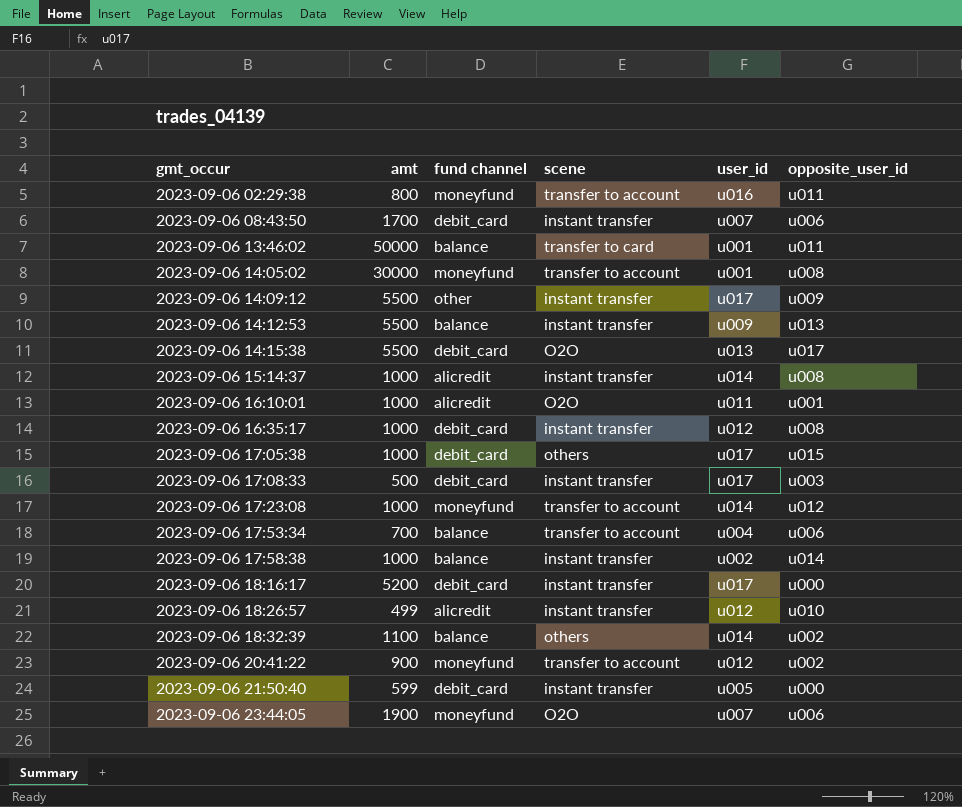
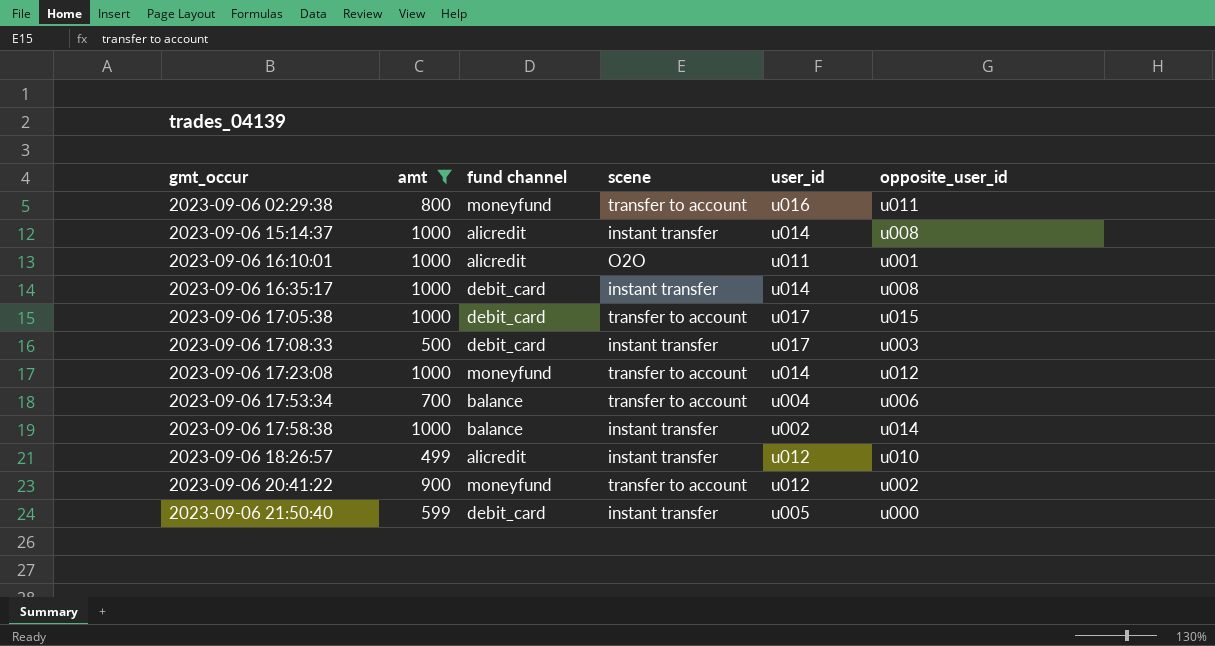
filter: none -> amt <= 1000
2023-09-06 16:35:17 | user_id: u012 -> u014
2023-09-06 17:05:38 | scene: others -> transfer to account

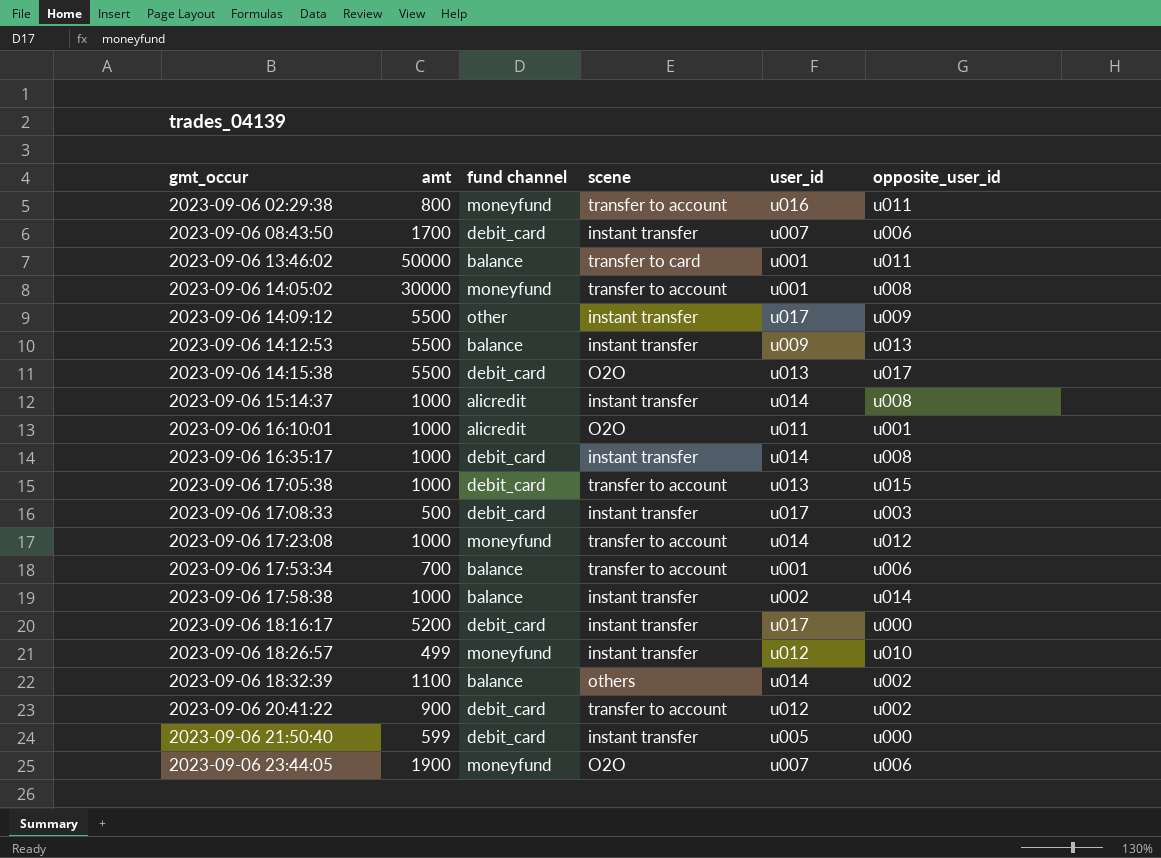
filter: amt <= 1000 -> none
2023-09-06 17:05:38 | user_id: u017 -> u013
2023-09-06 17:53:34 | user_id: u004 -> u001
2023-09-06 18:26:57 | fund channel: alicredit -> moneyfund
2023-09-06 20:41:22 | fund channel: moneyfund -> debit_card

